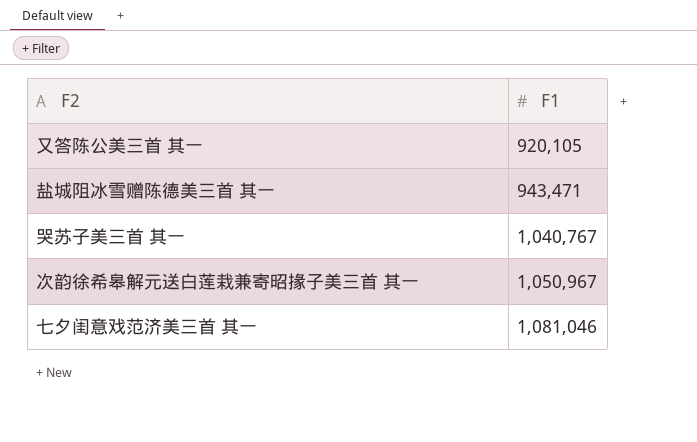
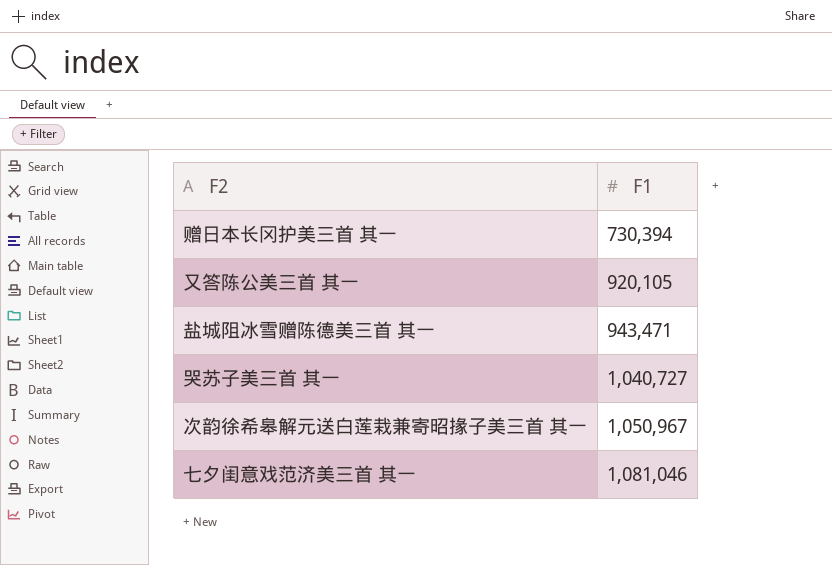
row 赠日本长冈护美三首 其一: none -> 730,394
哭苏子美三首 其一 | F1: 1,040,767 -> 1,040,727

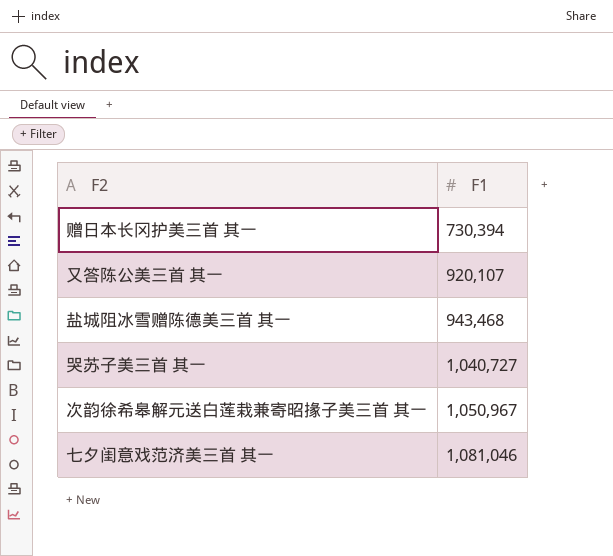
又答陈公美三首 其一 | F1: 920,105 -> 920,107
盐城阻冰雪赠陈德美三首 其一 | F1: 943,471 -> 943,468

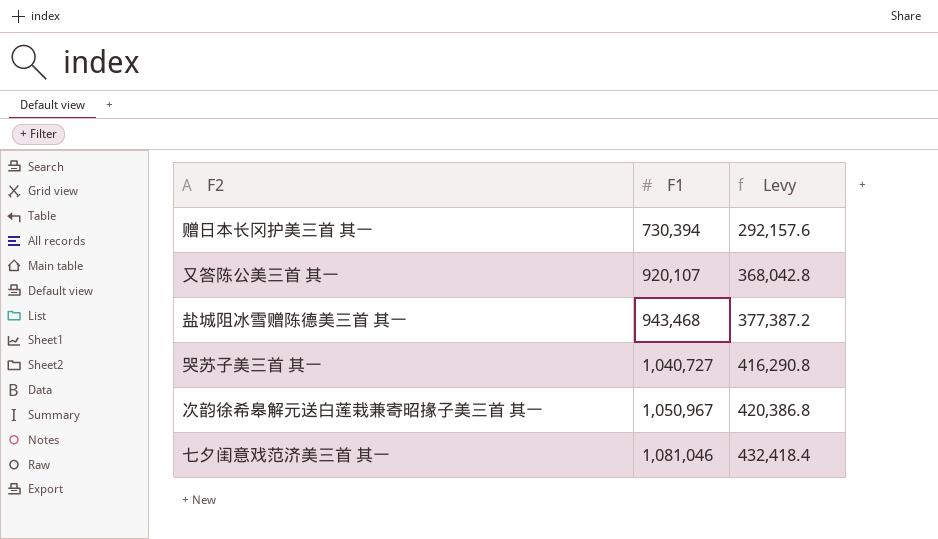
column Levy | formula: none -> [F1] * 0.4

